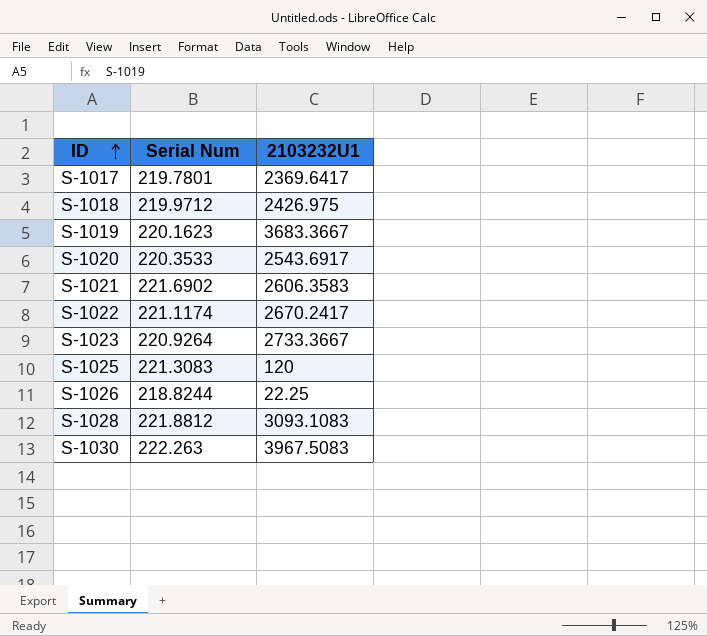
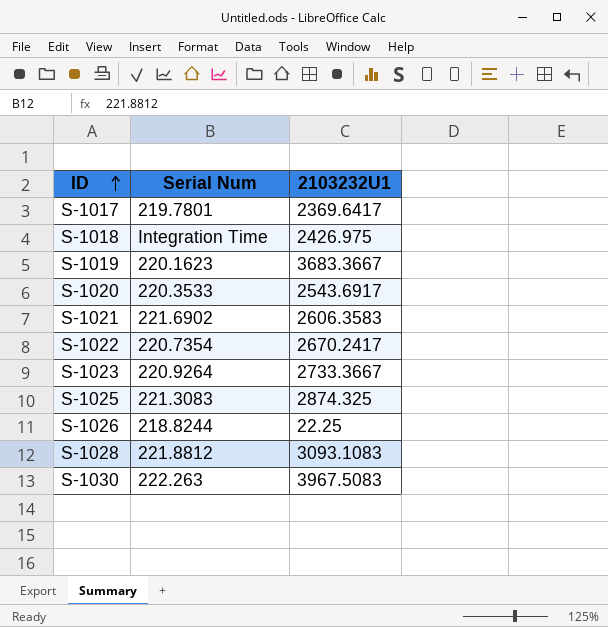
S-1018 | Serial Num: 219.9712 -> Integration Time
S-1022 | Serial Num: 221.1174 -> 220.7354
S-1025 | 2103232U1: 120 -> 2874.325

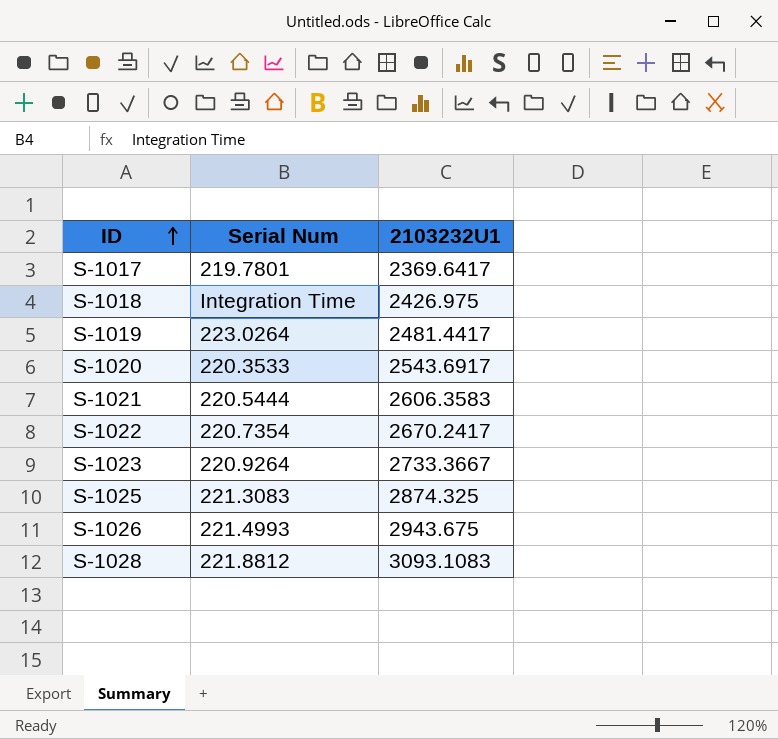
row S-1030: 222.263 | 3967.5083 -> none
S-1019 | Serial Num: 220.1623 -> 223.0264
S-1019 | 2103232U1: 3683.3667 -> 2481.4417
S-1021 | Serial Num: 221.6902 -> 220.5444
S-1026 | Serial Num: 218.8244 -> 221.4993
S-1026 | 2103232U1: 22.25 -> 2943.675

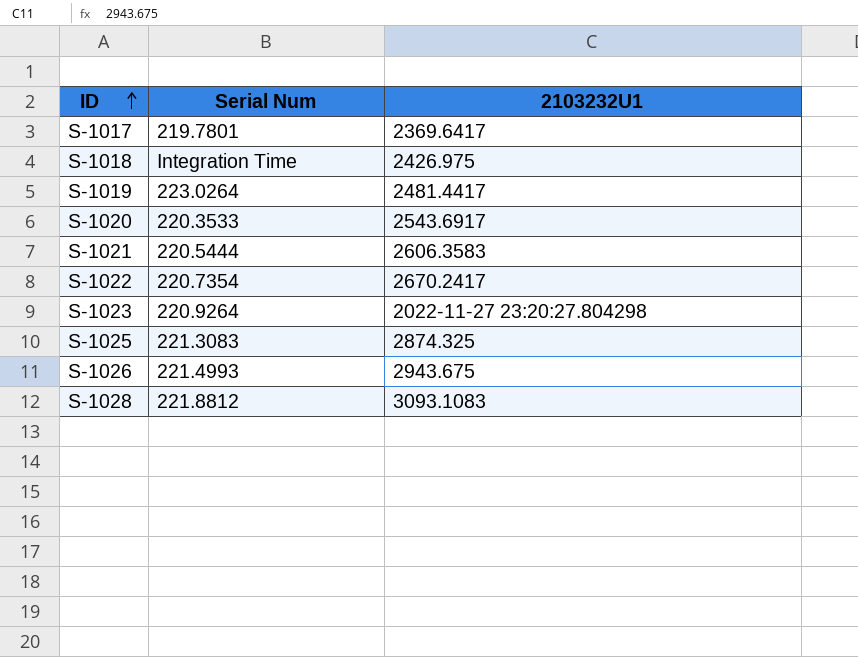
S-1023 | 2103232U1: 2733.3667 -> 2022-11-27 23:20:27.804298

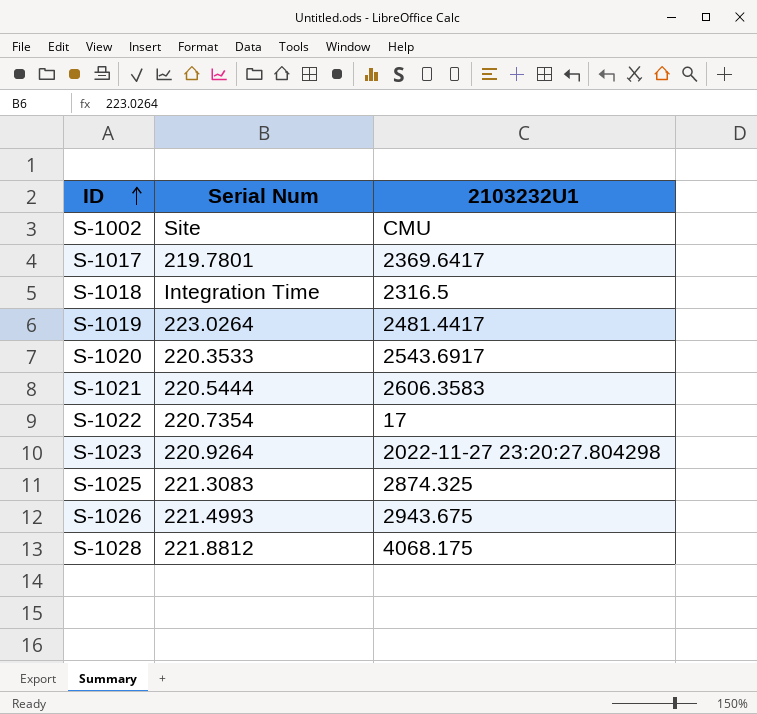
row S-1002: none -> Site | CMU
S-1018 | 2103232U1: 2426.975 -> 2316.5
S-1022 | 2103232U1: 2670.2417 -> 17
S-1028 | 2103232U1: 3093.1083 -> 4068.175

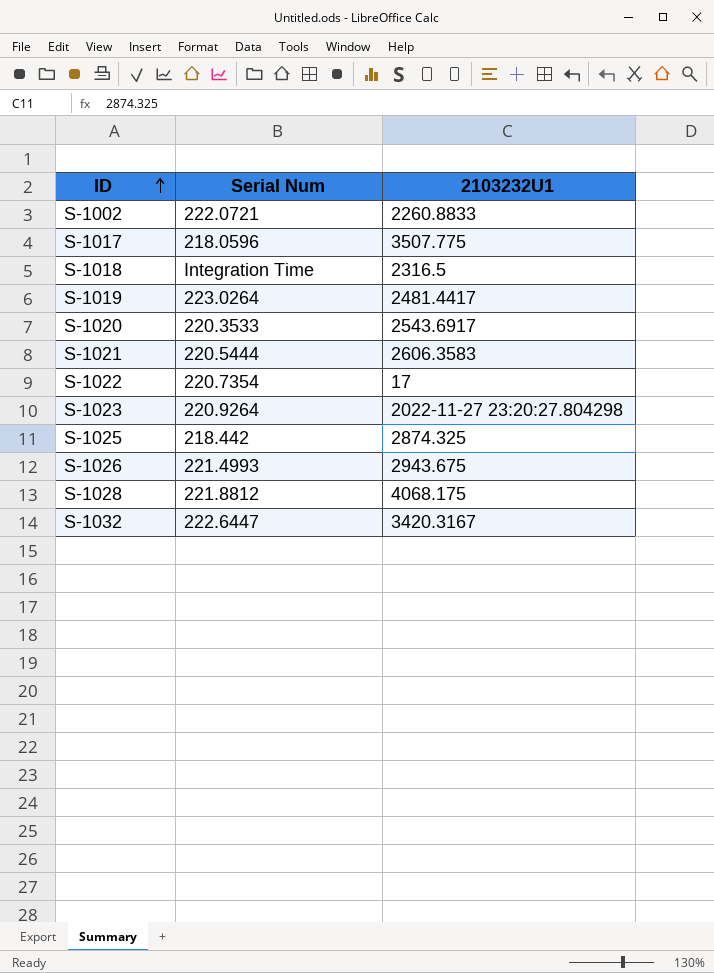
S-1002 | Serial Num: Site -> 222.0721
S-1002 | 2103232U1: CMU -> 2260.8833
S-1017 | Serial Num: 219.7801 -> 218.0596
S-1017 | 2103232U1: 2369.6417 -> 3507.775
S-1025 | Serial Num: 221.3083 -> 218.442
row S-1032: none -> 222.6447 | 3420.3167

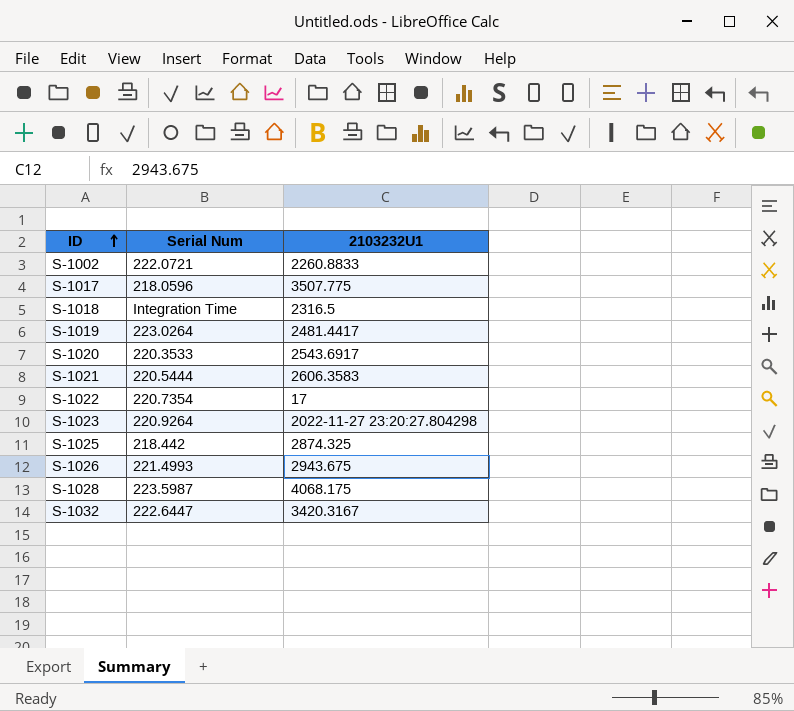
S-1028 | Serial Num: 221.8812 -> 223.5987

